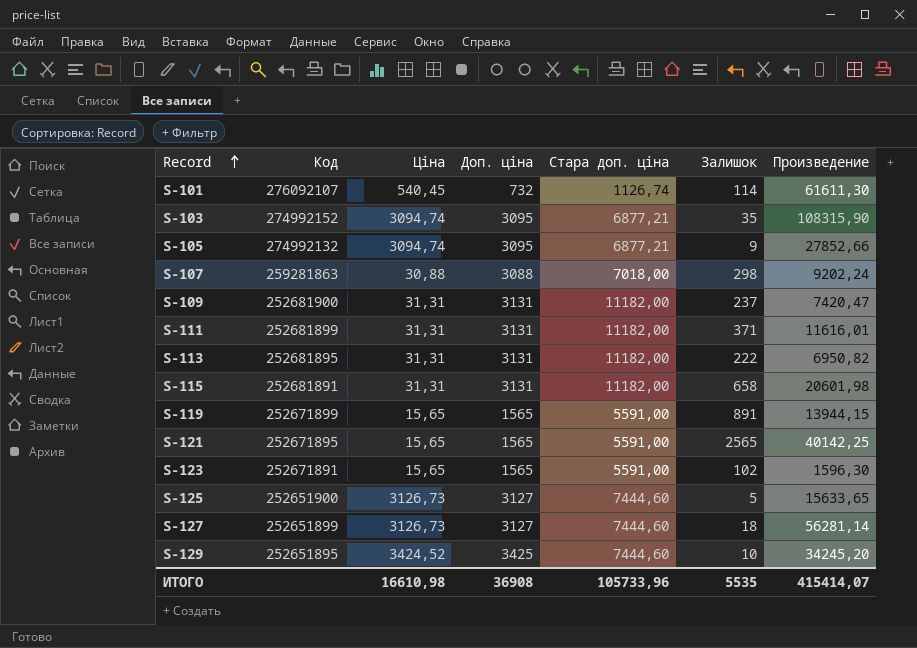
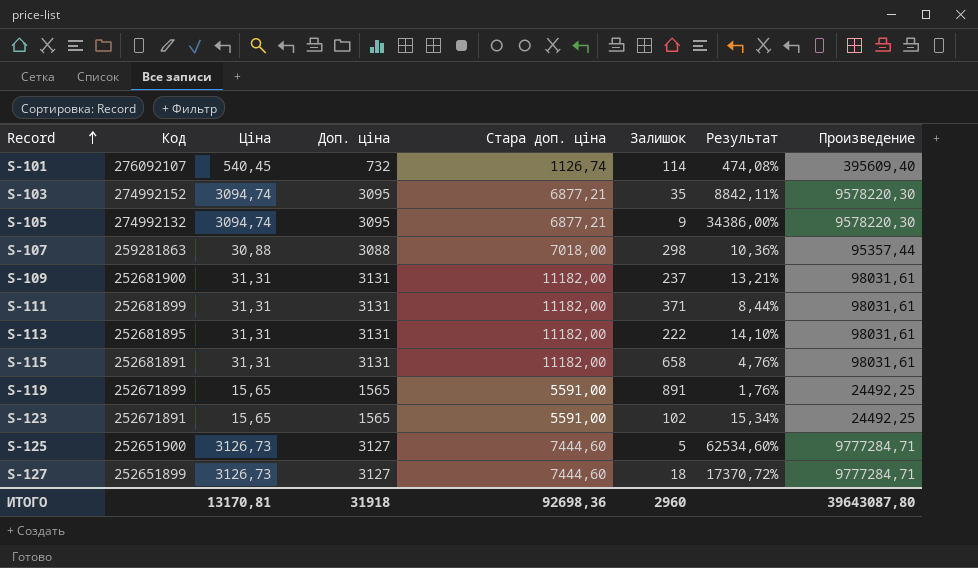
column Результат | formula: none -> [Ціна] / [Залишок]
column Произведение | formula: [Ціна] * [Залишок] -> [Ціна] * [Доп. ціна]
row S-121: 252671895 | 15,65 | 1565 | 5591,00 | 2565 | 40142,25 -> none
row S-129: 252651895 | 3424,52 | 3425 | 7444,60 | 10 | 34245,20 -> none
ИТОГО | Ціна: 16610,98 -> 13170,81
ИТОГО | Доп. ціна: 36908 -> 31918
ИТОГО | Стара доп. ціна: 105733,96 -> 92698,36
ИТОГО | Залишок: 5535 -> 2960
ИТОГО | Произведение: 415414,07 -> 39643087,80

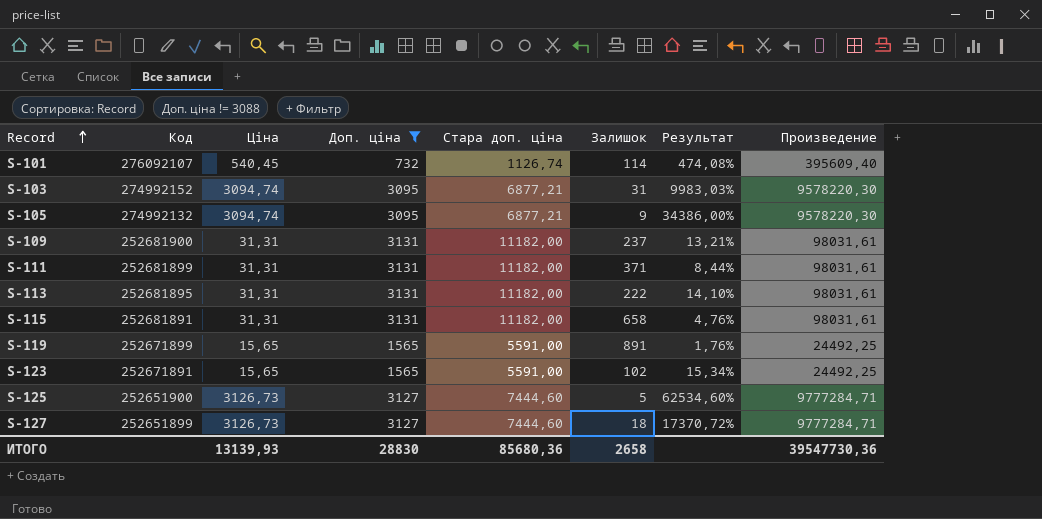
filter: none -> Доп. ціна != 3088
S-103 | Залишок: 35 -> 31
S-103 | Результат: 8842,11% -> 9983,03%
ИТОГО | Ціна: 13170,81 -> 13139,93
ИТОГО | Доп. ціна: 31918 -> 28830
ИТОГО | Стара доп. ціна: 92698,36 -> 85680,36
ИТОГО | Залишок: 2960 -> 2658
ИТОГО | Произведение: 39643087,80 -> 39547730,36

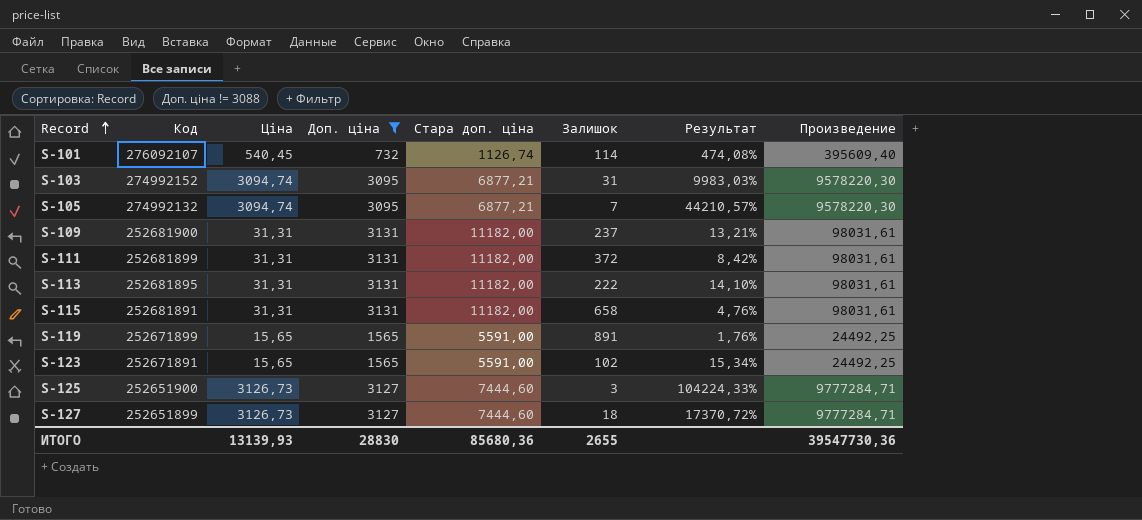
S-105 | Залишок: 9 -> 7
S-105 | Результат: 34386,00% -> 44210,57%
S-111 | Залишок: 371 -> 372
S-111 | Результат: 8,44% -> 8,42%
S-125 | Залишок: 5 -> 3
S-125 | Результат: 62534,60% -> 104224,33%
ИТОГО | Залишок: 2658 -> 2655

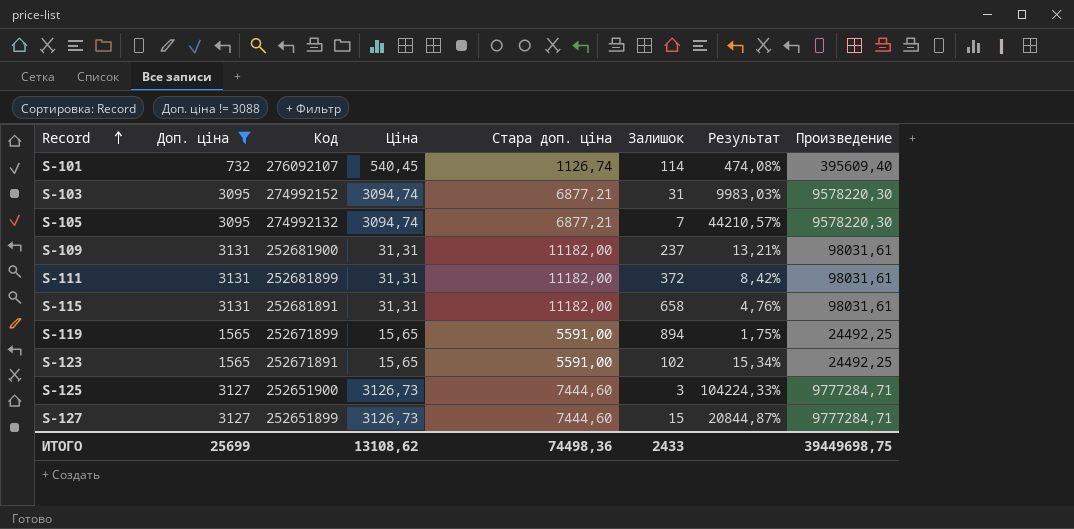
column Доп. ціна | position: 4 -> 2
row S-113: 252681895 | 31,31 | 3131 | 11182,00 | 222 | 14,10% | 98031,61 -> none
S-119 | Залишок: 891 -> 894
S-119 | Результат: 1,76% -> 1,75%
S-127 | Залишок: 18 -> 15
S-127 | Результат: 17370,72% -> 20844,87%
ИТОГО | Доп. ціна: 28830 -> 25699
ИТОГО | Ціна: 13139,93 -> 13108,62
ИТОГО | Стара доп. ціна: 85680,36 -> 74498,36
ИТОГО | Залишок: 2655 -> 2433
ИТОГО | Произведение: 39547730,36 -> 39449698,75

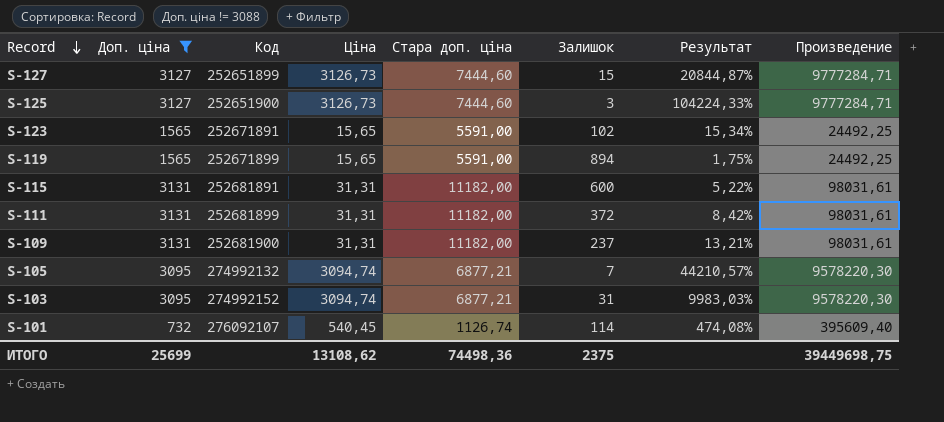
row order: Record ascending -> Record descending
S-115 | Залишок: 658 -> 600
S-115 | Результат: 4,76% -> 5,22%
ИТОГО | Залишок: 2433 -> 2375

